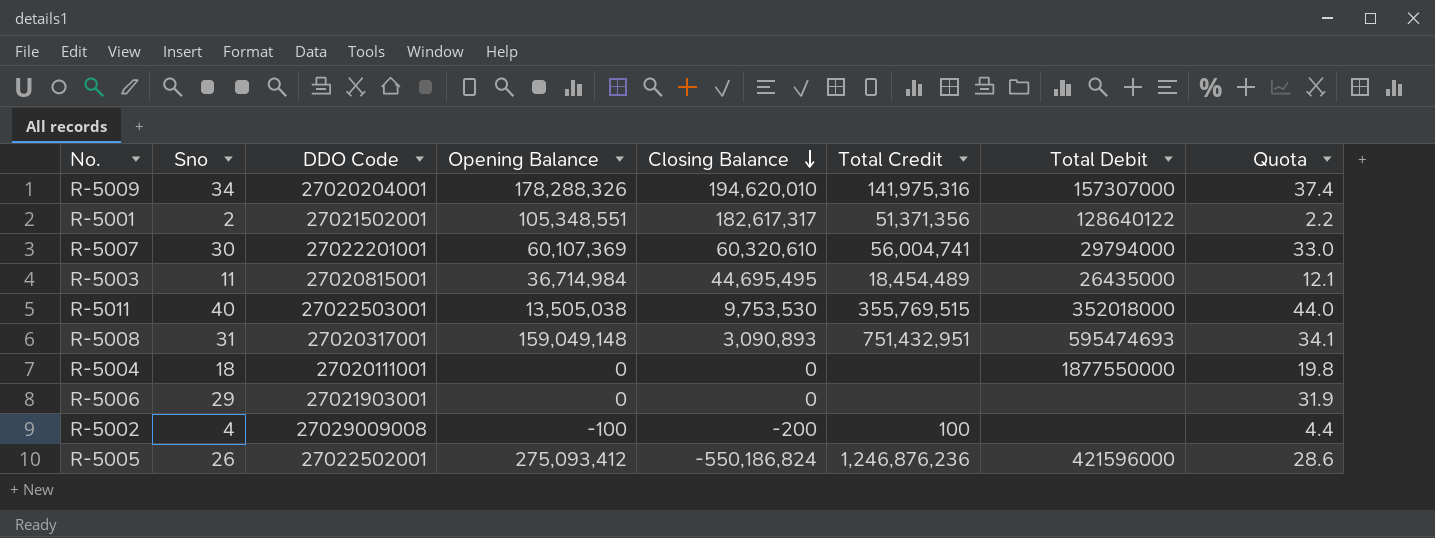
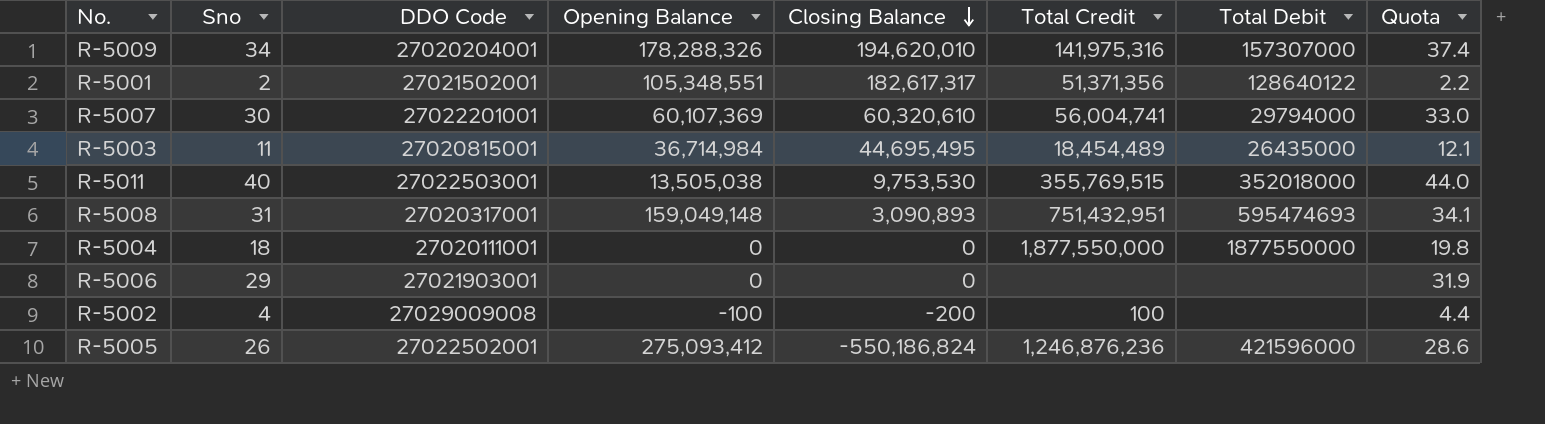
R-5004 | Total Credit: none -> 1,877,550,000

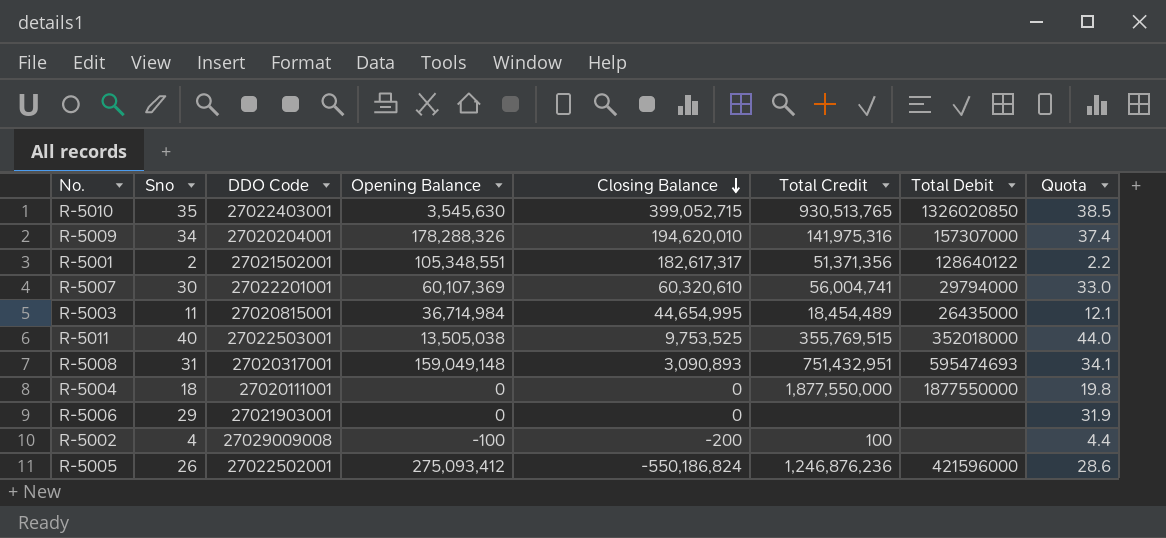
row R-5010: none -> 35 | 27022403001 | 3,545,630 | 399,052,715 | 930,513,765 | 1326020850 | 38.5
R-5003 | Closing Balance: 44,695,495 -> 44,654,995
R-5011 | Closing Balance: 9,753,530 -> 9,753,525

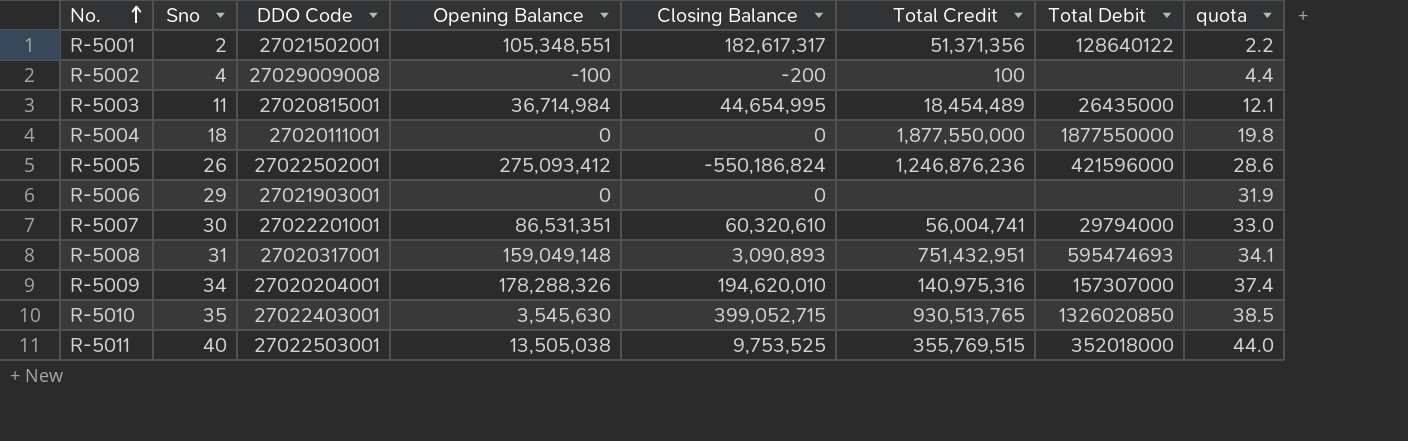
row order: Closing Balance descending -> No. ascending
column name: Quota -> quota
R-5007 | Opening Balance: 60,107,369 -> 86,531,351
R-5009 | Total Credit: 141,975,316 -> 140,975,316

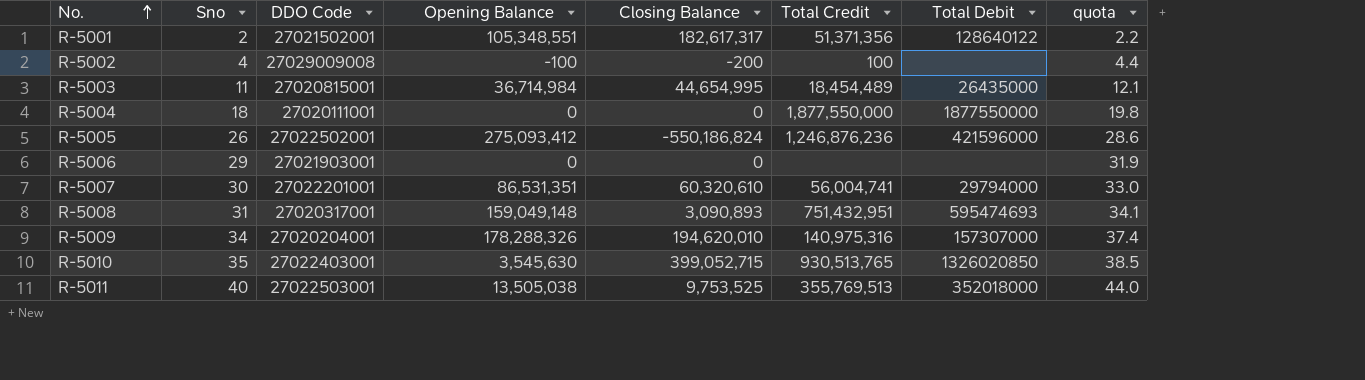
R-5011 | Total Credit: 355,769,515 -> 355,769,513

